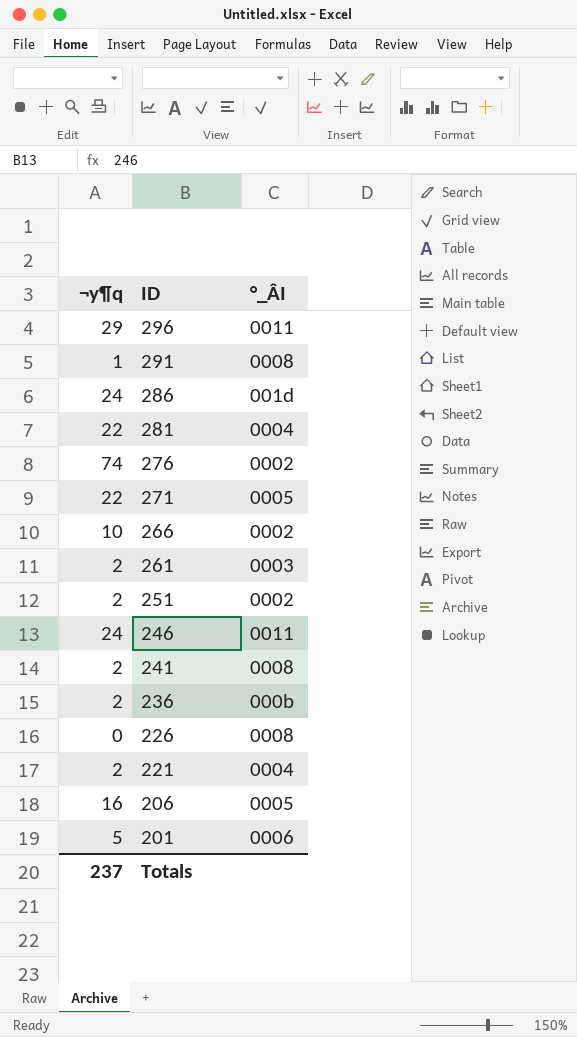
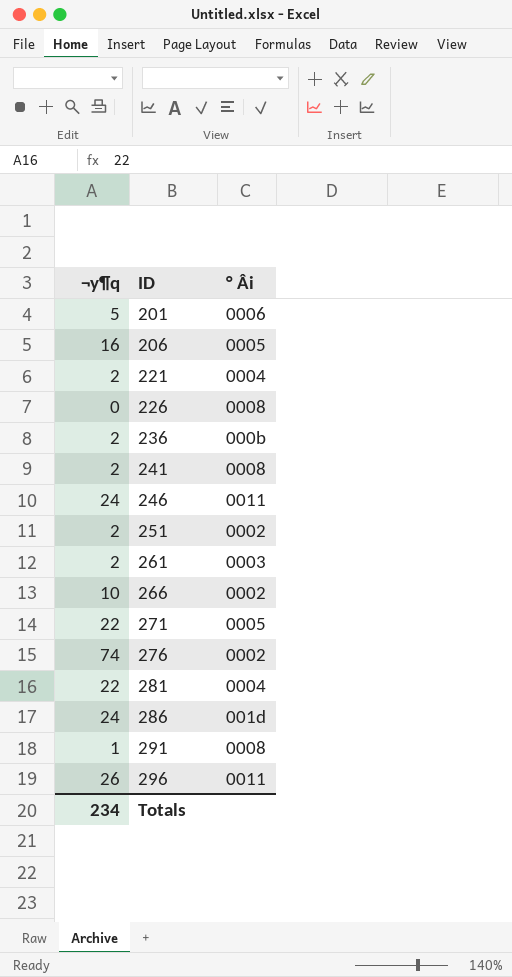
row order: ID descending -> ID ascending
column name: °_ÂI -> ° Âi
296 | ¬y¶q: 29 -> 26
Totals | ¬y¶q: 237 -> 234

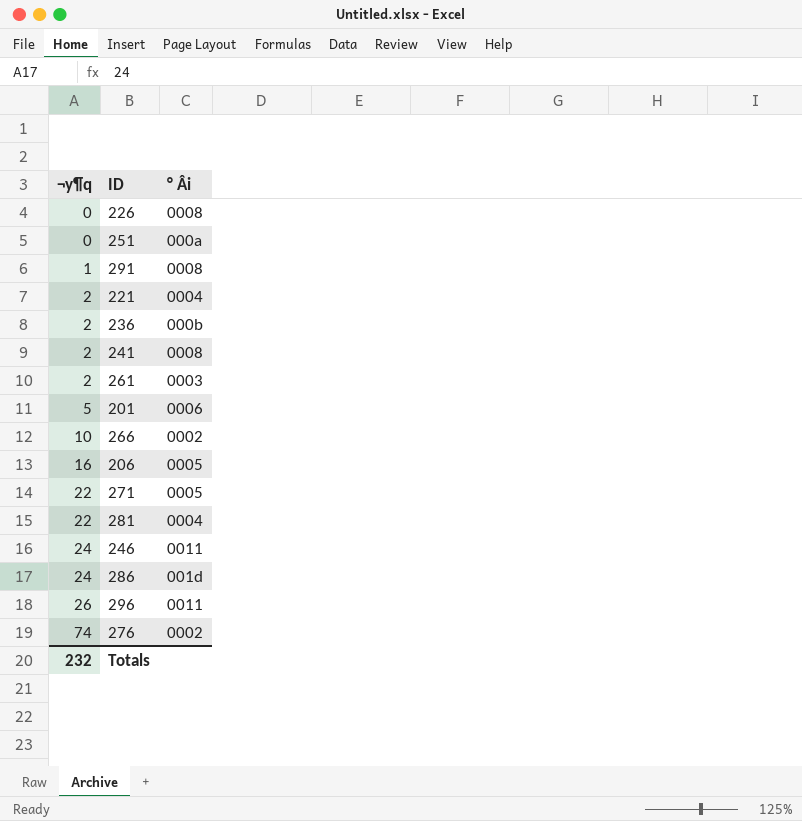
row order: ID ascending -> ¬y¶q ascending
251 | ¬y¶q: 2 -> 0
251 | ° Âi: 0002 -> 000a
Totals | ¬y¶q: 234 -> 232

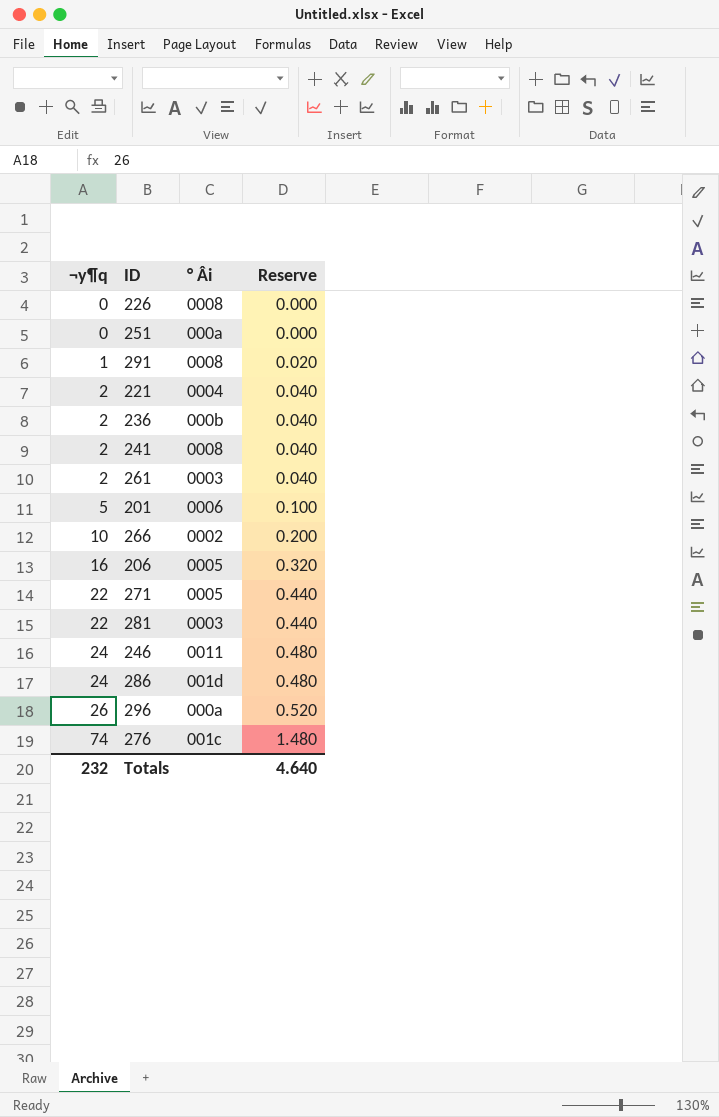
column Reserve | formula: none -> [¬y¶q] * 0.02
281 | ° Âi: 0004 -> 0003
296 | ° Âi: 0011 -> 000a
276 | ° Âi: 0002 -> 001c

